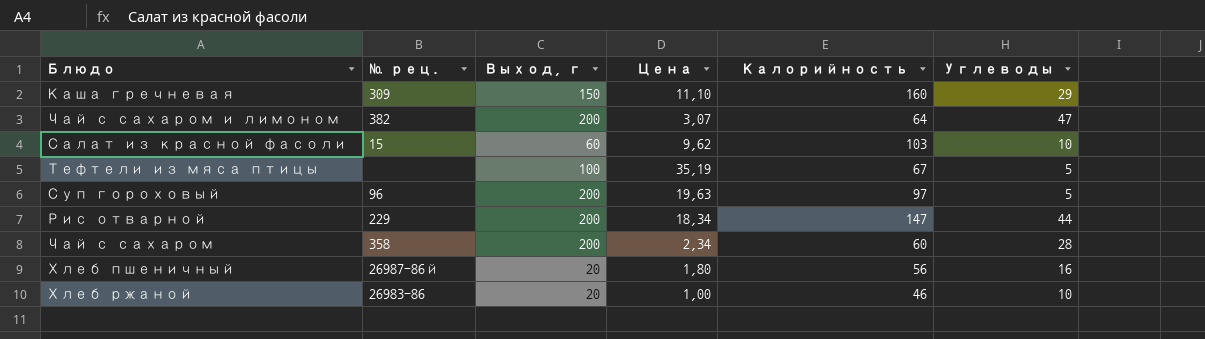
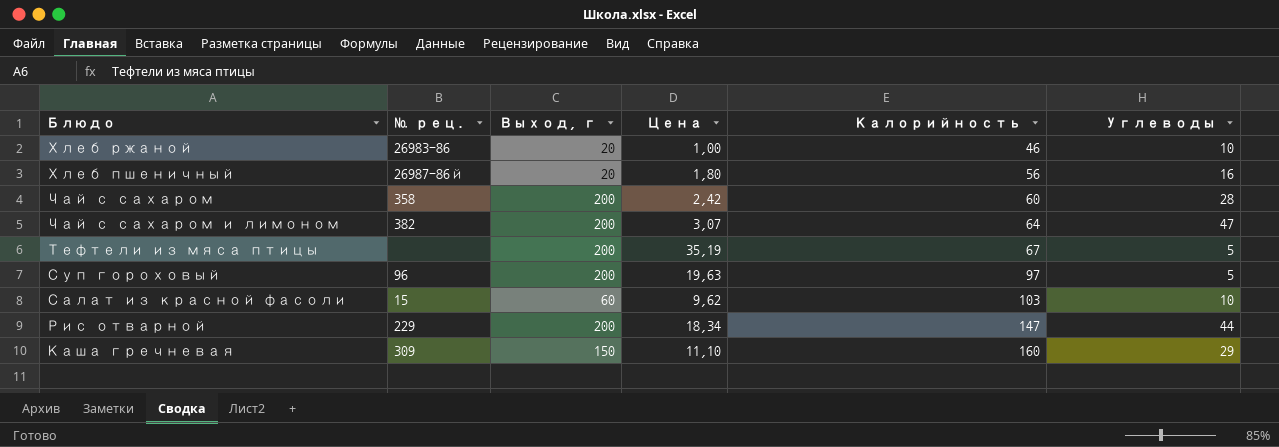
row order: none -> Калорийность ascending
Чай с сахаром | Цена: 2,34 -> 2,42
Тефтели из мяса птицы | Выход, г: 100 -> 200

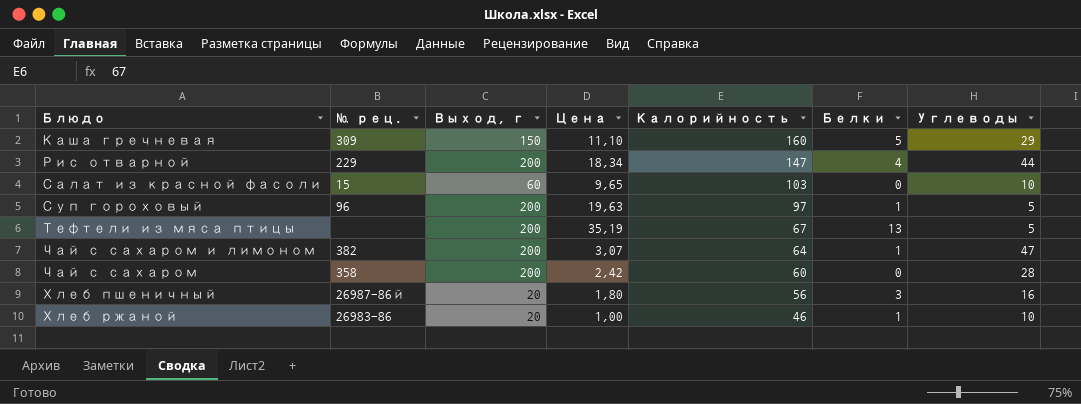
row order: Калорийность ascending -> Калорийность descending
column Белки | position: none -> 6
Салат из красной фасоли | Цена: 9,62 -> 9,65

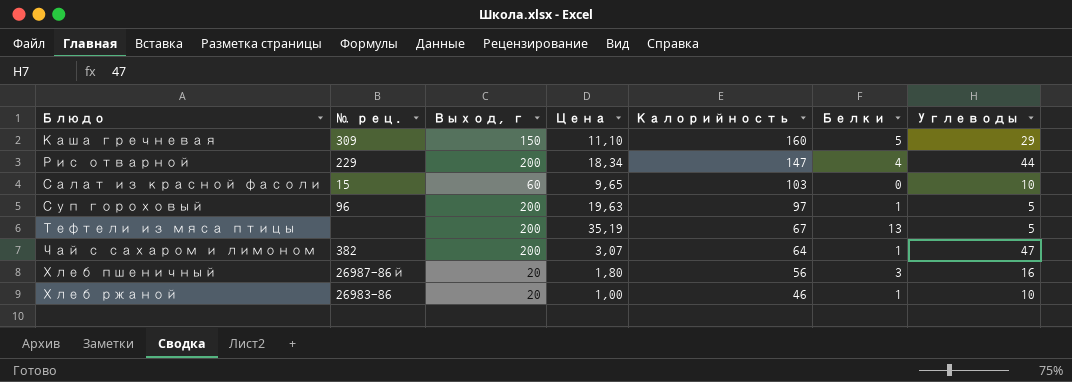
row Чай с сахаром: 358 | 200 | 2,42 | 60 | 0 | 28 -> none

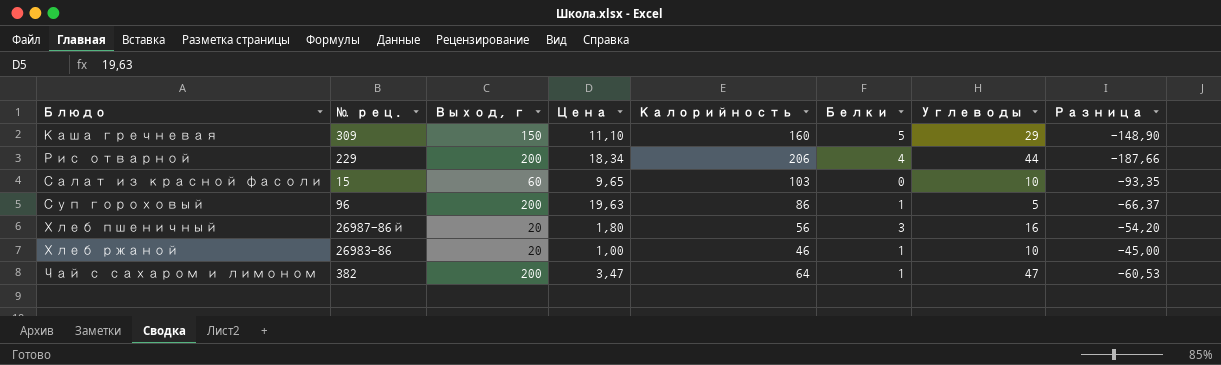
row order: Калорийность descending -> Блюдо ascending
column Разница | formula: none -> [Цена] - [Калорийность]
row Тефтели из мяса птицы: none | 200 | 35,19 | 67 | 13 | 5 -> none
Рис отварной | Калорийность: 147 -> 206
Суп гороховый | Калорийность: 97 -> 86
Чай с сахаром и лимоном | Цена: 3,07 -> 3,47

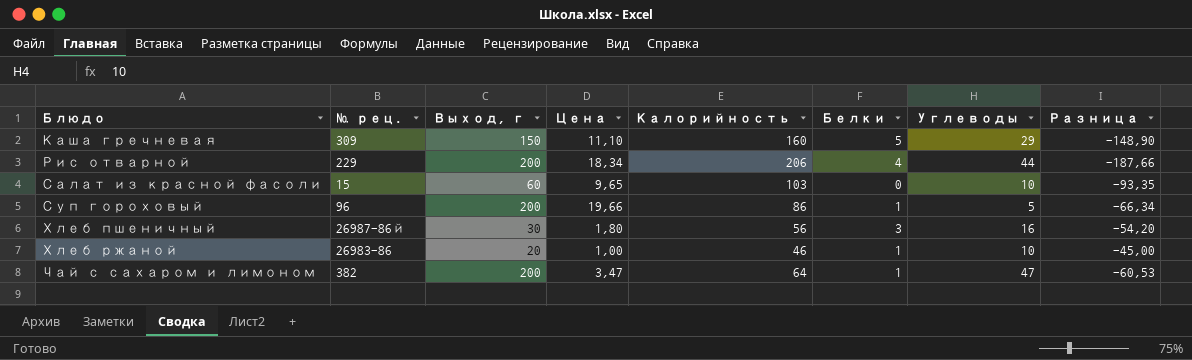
Суп гороховый | Цена: 19,63 -> 19,66
Суп гороховый | Разница: -66,37 -> -66,34
Хлеб пшеничный | Выход, г: 20 -> 30

